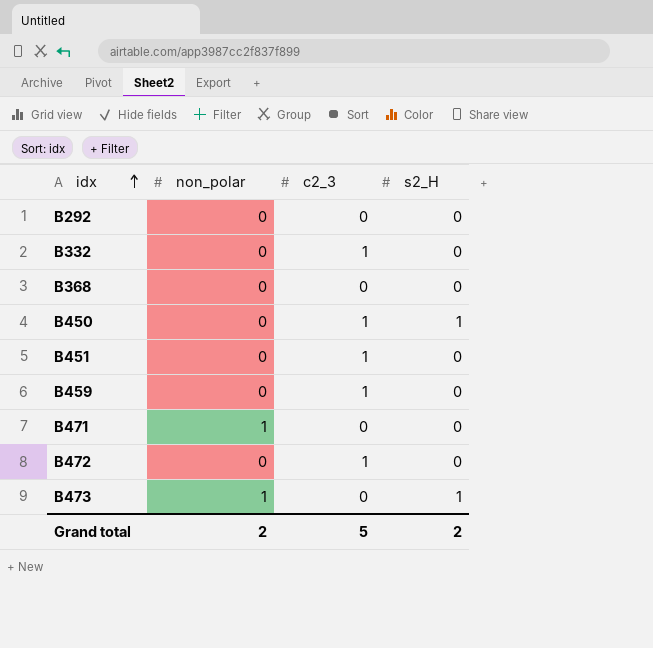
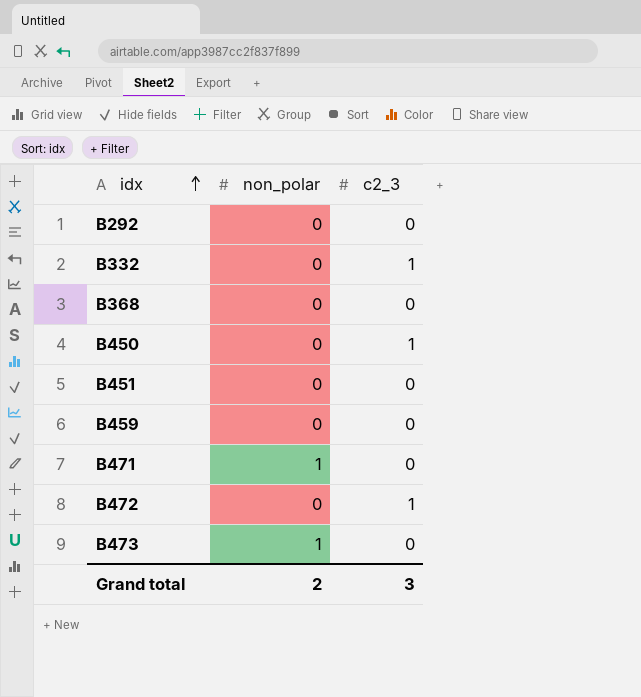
column s2_H | position: 4 -> none
B451 | c2_3: 1 -> 0
B459 | c2_3: 1 -> 0
Grand total | c2_3: 5 -> 3

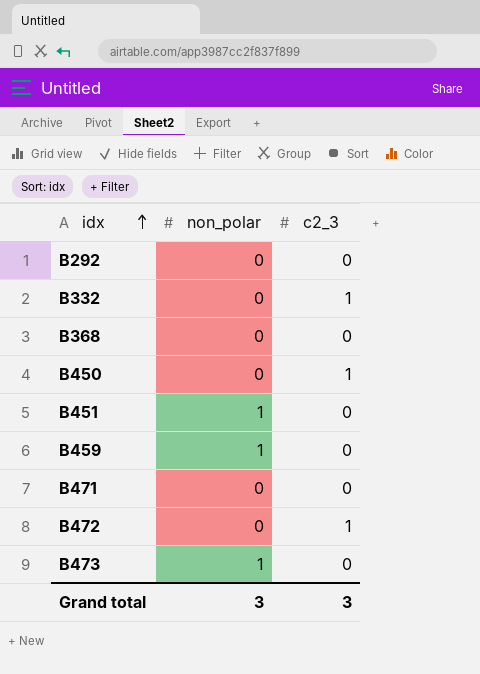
B451 | non_polar: 0 -> 1
B459 | non_polar: 0 -> 1
B471 | non_polar: 1 -> 0
Grand total | non_polar: 2 -> 3

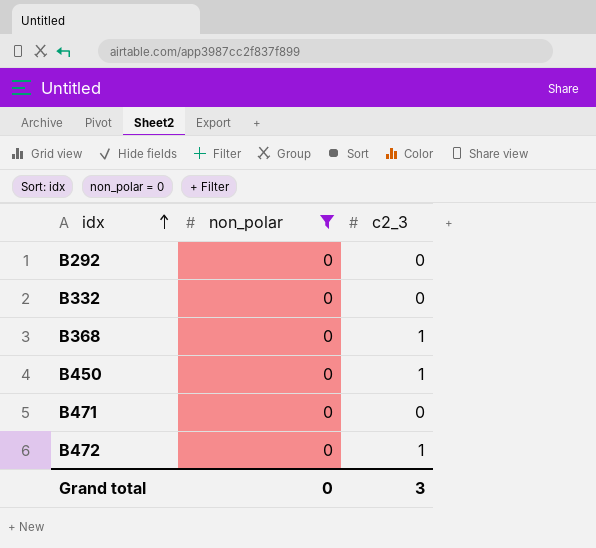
filter: none -> non_polar = 0
B332 | c2_3: 1 -> 0
B368 | c2_3: 0 -> 1
Grand total | non_polar: 3 -> 0

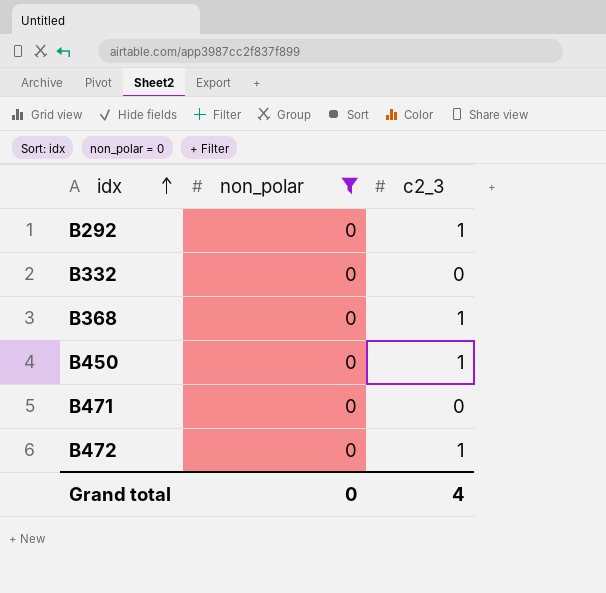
B292 | c2_3: 0 -> 1
Grand total | c2_3: 3 -> 4

